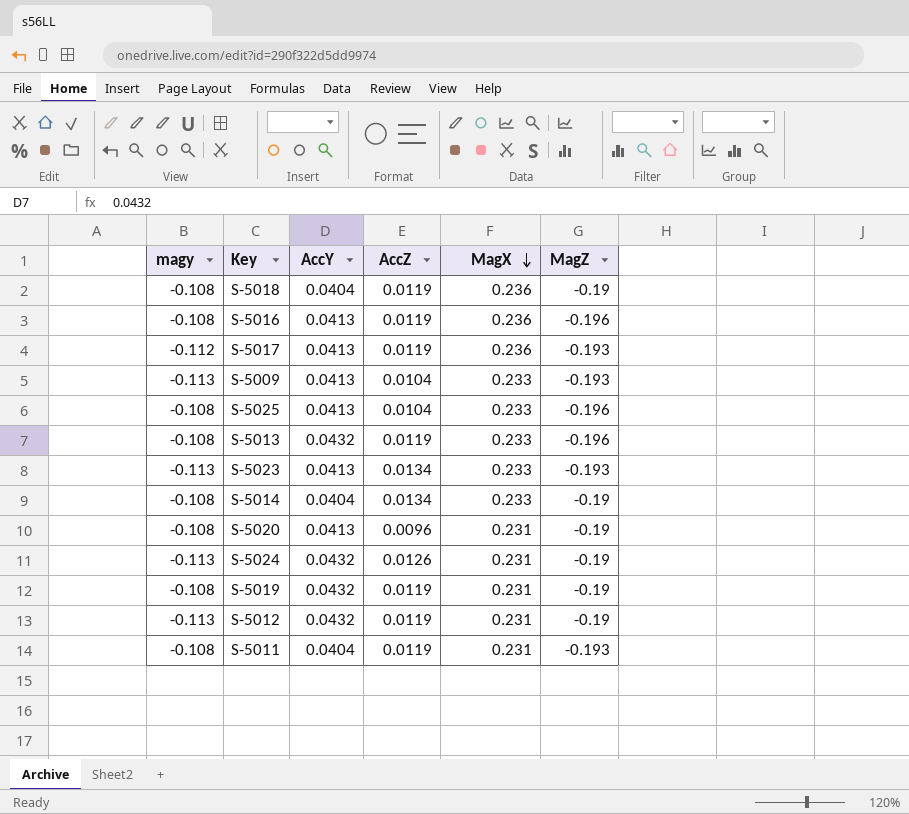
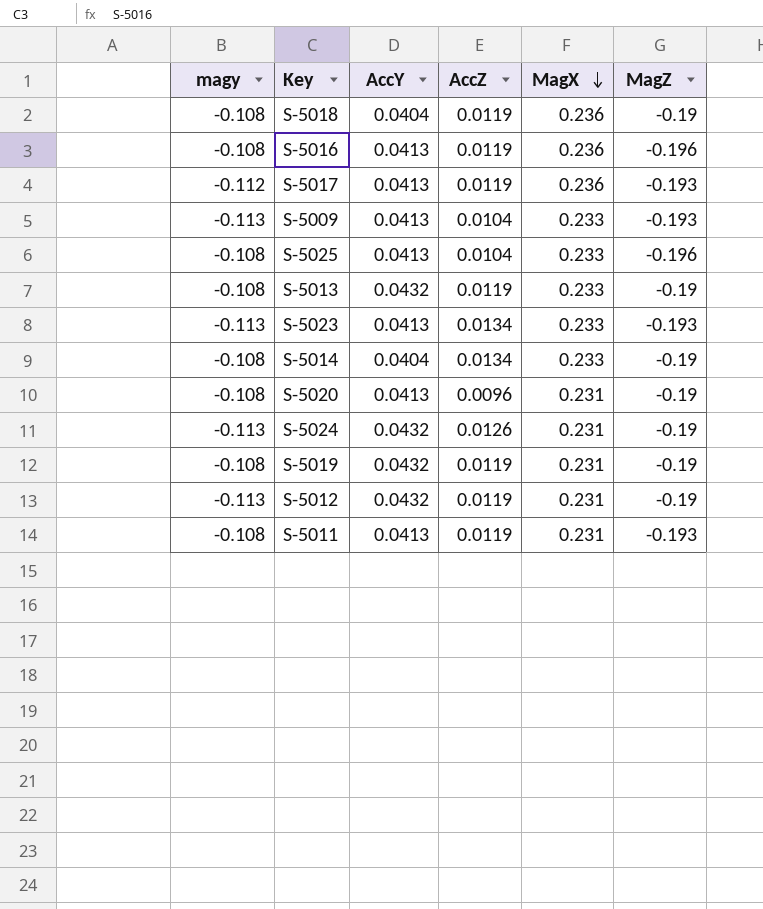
S-5013 | MagZ: -0.196 -> -0.19
S-5011 | AccY: 0.0404 -> 0.0413

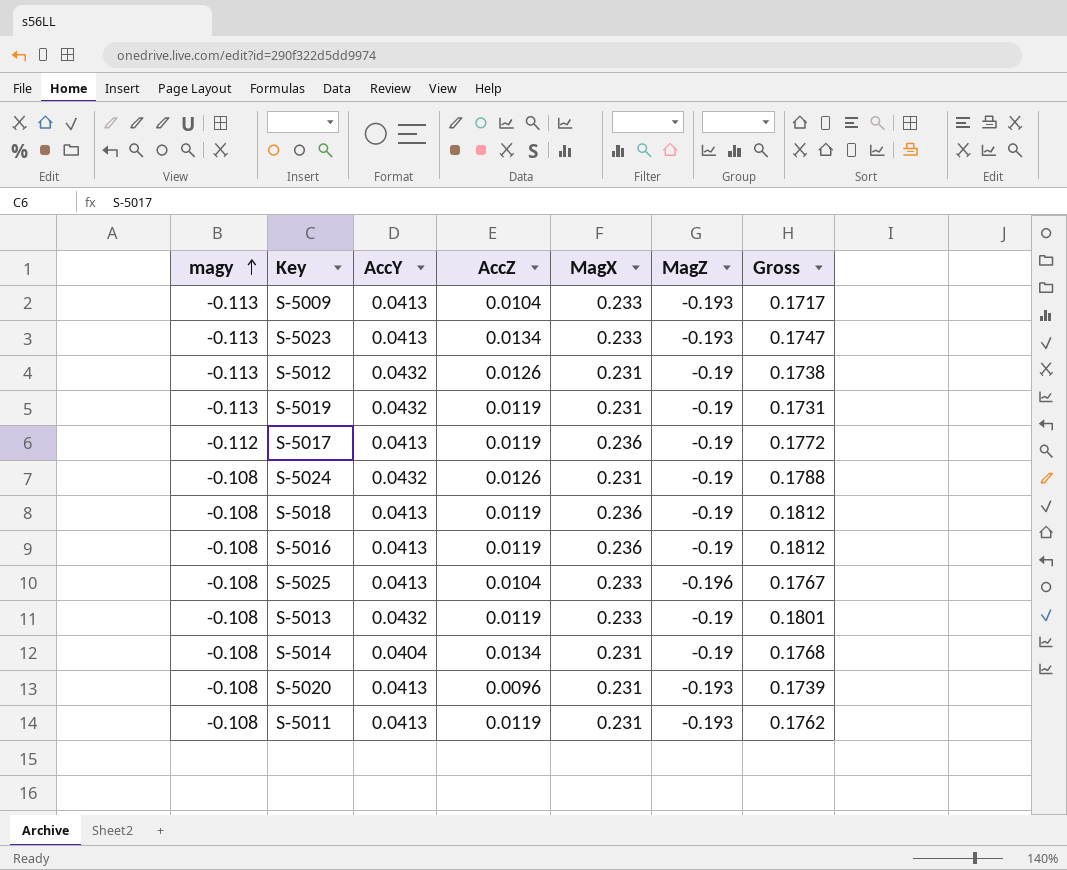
row order: MagX descending -> magy ascending
column Gross | formula: none -> [magy] + [AccY] + [AccZ] + [MagX]
S-5012 | AccZ: 0.0119 -> 0.0126
S-5019 | magy: -0.108 -> -0.113
S-5017 | MagZ: -0.193 -> -0.19
S-5024 | magy: -0.113 -> -0.108
S-5018 | AccY: 0.0404 -> 0.0413
S-5016 | MagZ: -0.196 -> -0.19
S-5014 | MagX: 0.233 -> 0.231
S-5020 | MagZ: -0.19 -> -0.193

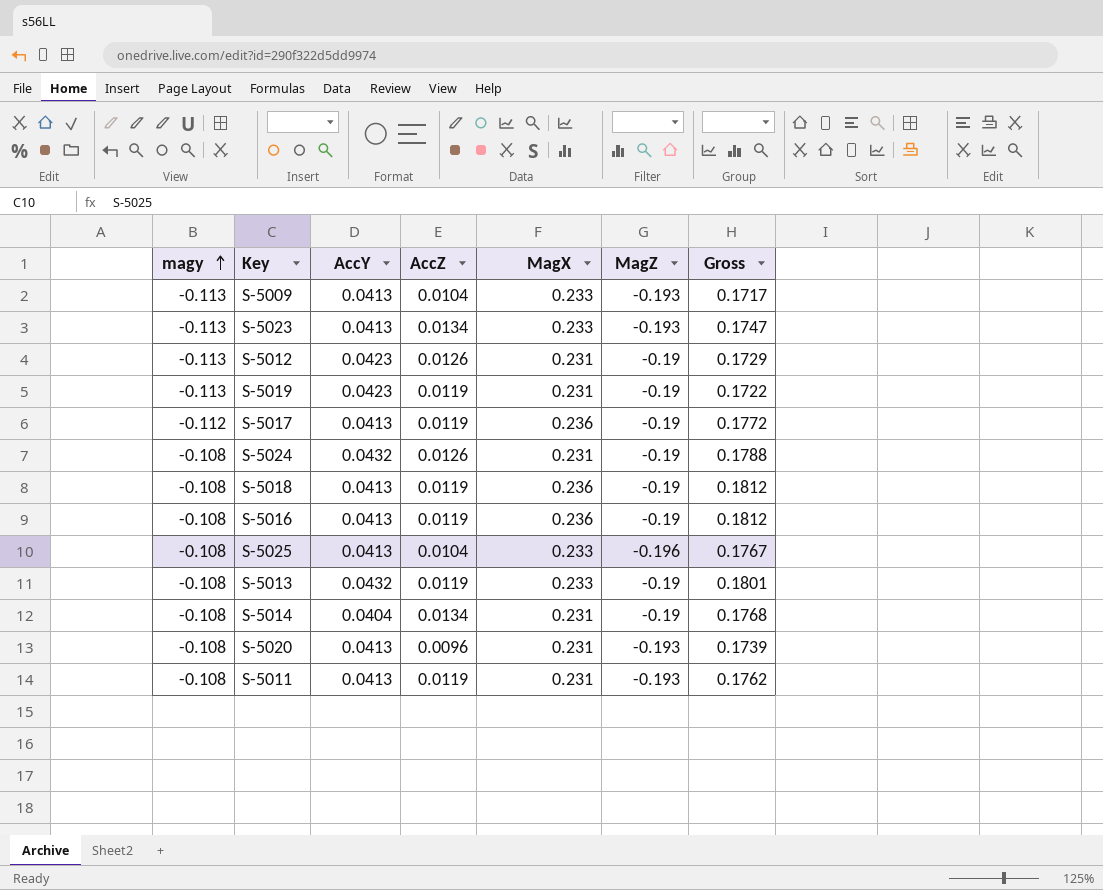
S-5012 | AccY: 0.0432 -> 0.0423
S-5012 | Gross: 0.1738 -> 0.1729
S-5019 | AccY: 0.0432 -> 0.0423
S-5019 | Gross: 0.1731 -> 0.1722

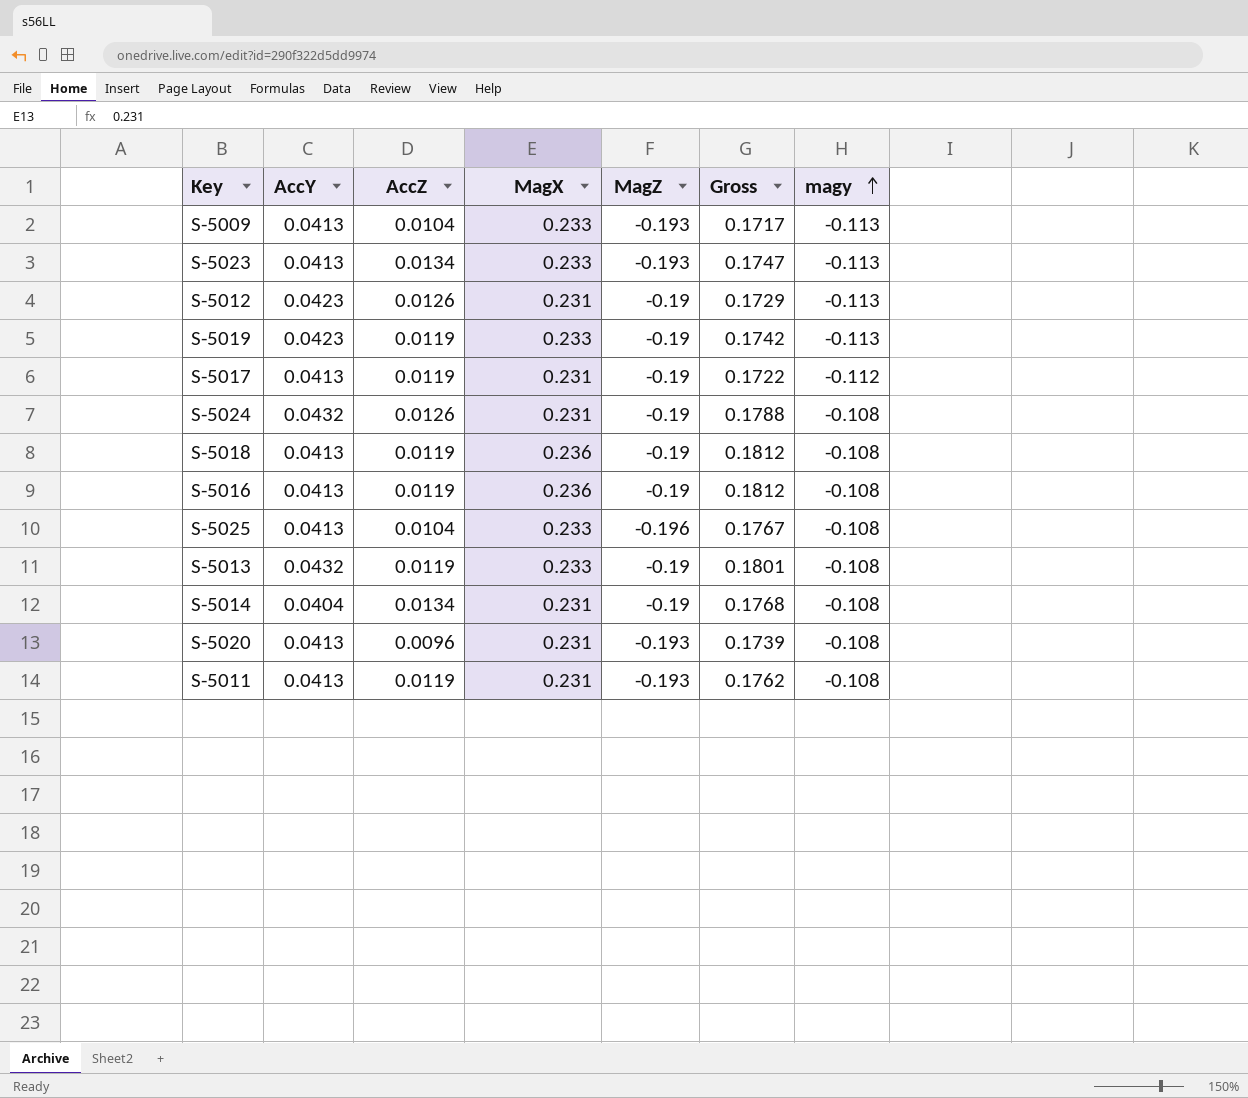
column magy | position: 1 -> 7
S-5019 | MagX: 0.231 -> 0.233
S-5019 | Gross: 0.1722 -> 0.1742
S-5017 | MagX: 0.236 -> 0.231
S-5017 | Gross: 0.1772 -> 0.1722

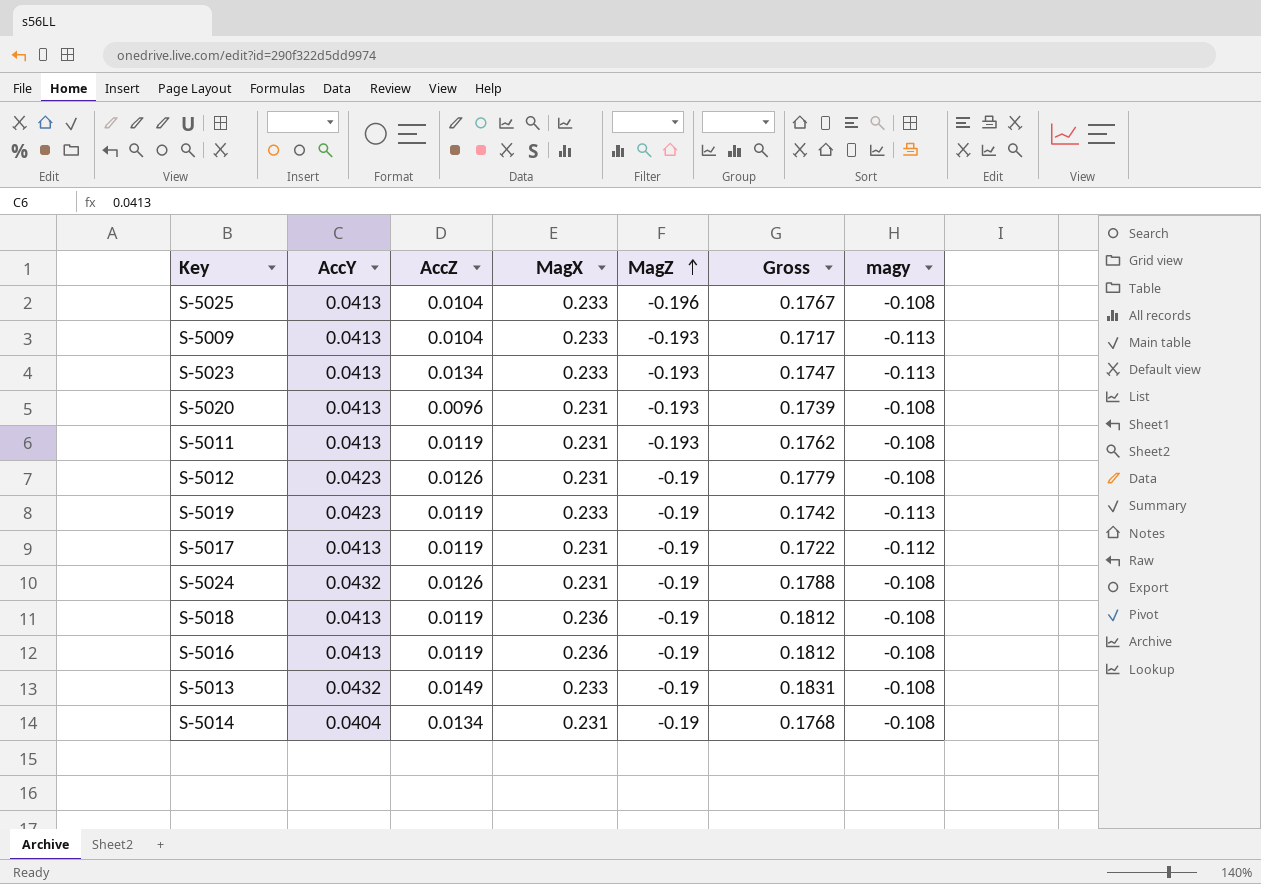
row order: magy ascending -> MagZ ascending
S-5012 | Gross: 0.1729 -> 0.1779
S-5012 | magy: -0.113 -> -0.108
S-5013 | AccZ: 0.0119 -> 0.0149
S-5013 | Gross: 0.1801 -> 0.1831

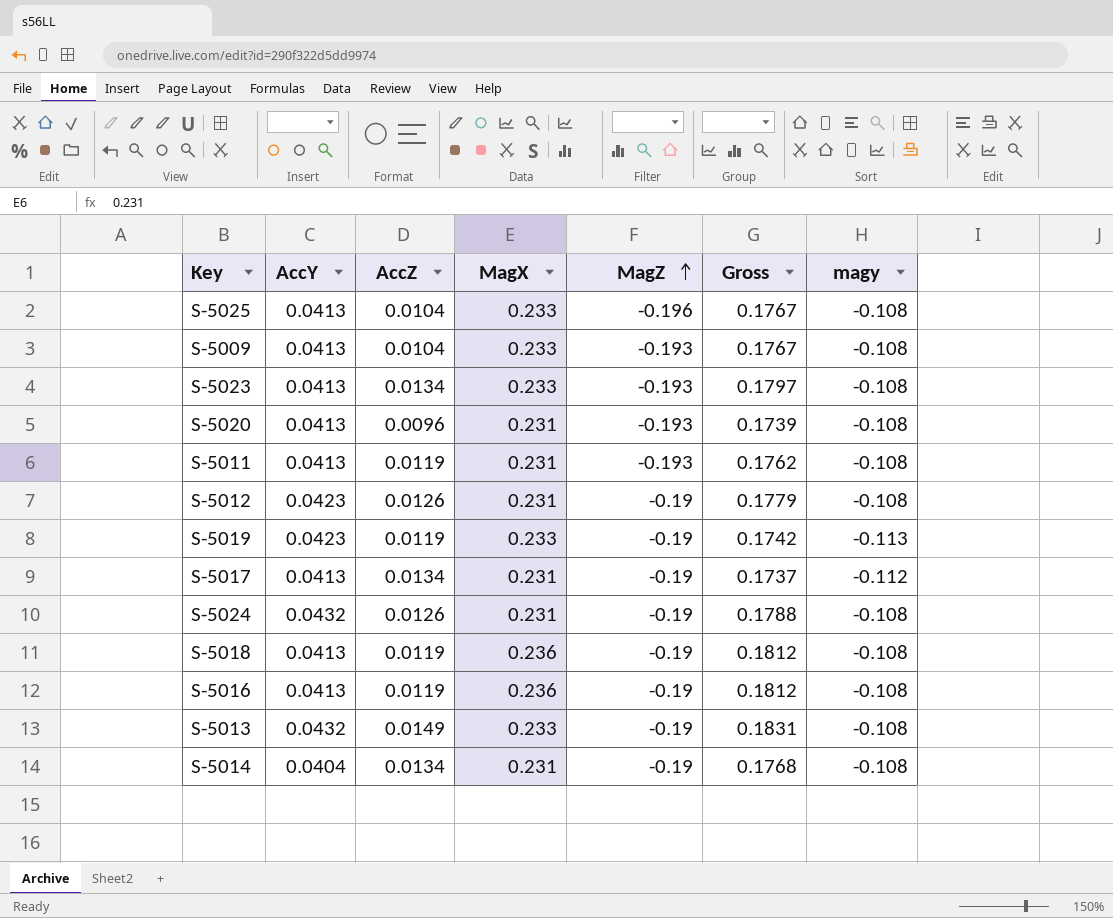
S-5009 | Gross: 0.1717 -> 0.1767
S-5009 | magy: -0.113 -> -0.108
S-5023 | Gross: 0.1747 -> 0.1797
S-5023 | magy: -0.113 -> -0.108
S-5017 | AccZ: 0.0119 -> 0.0134
S-5017 | Gross: 0.1722 -> 0.1737

